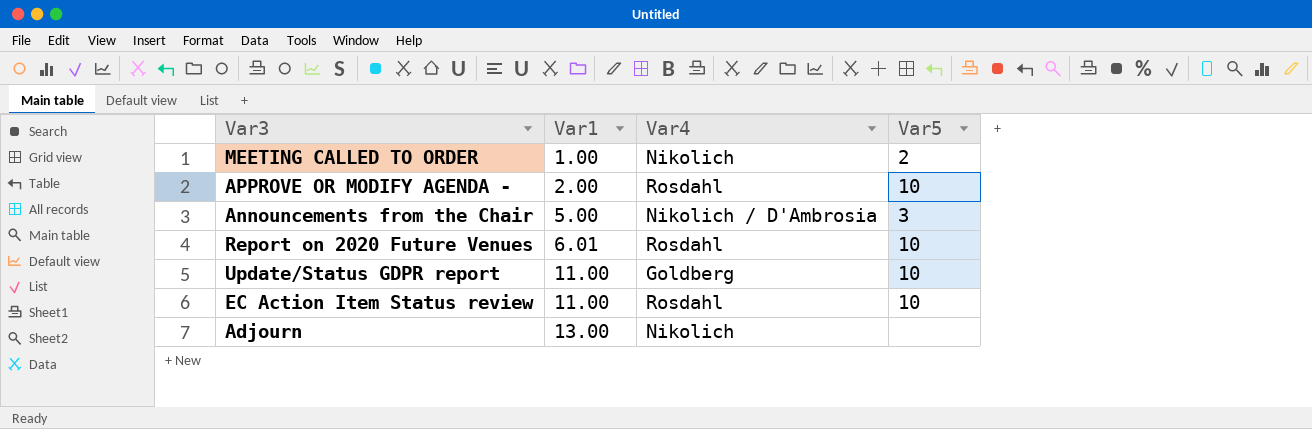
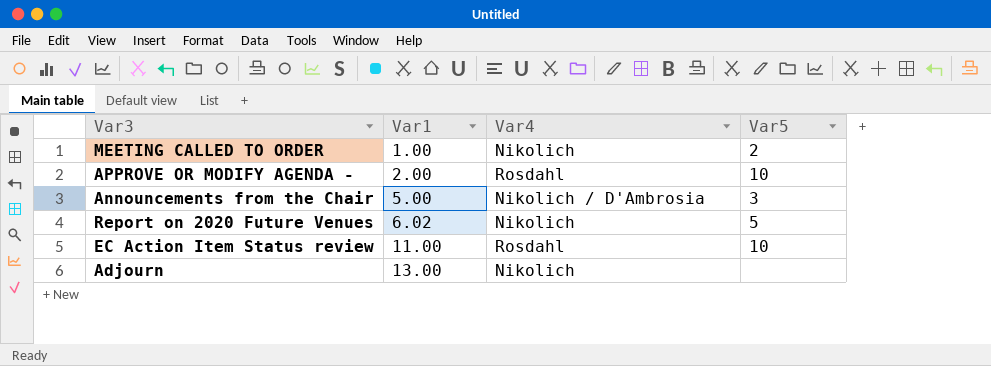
row Update/Status GDPR report: 11.00 | Goldberg | 10 -> none
Report on 2020 Future Venues | Var1: 6.01 -> 6.02
Report on 2020 Future Venues | Var4: Rosdahl -> Nikolich
Report on 2020 Future Venues | Var5: 10 -> 5

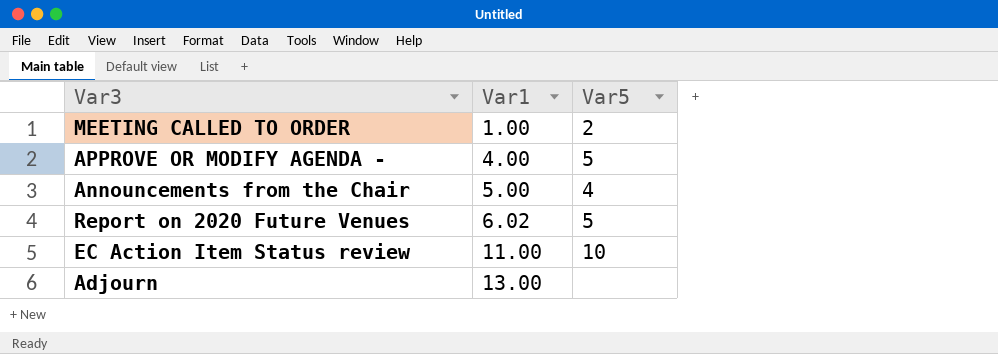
column Var4 | position: 3 -> none
APPROVE OR MODIFY AGENDA - | Var1: 2.00 -> 4.00
APPROVE OR MODIFY AGENDA - | Var5: 10 -> 5
Announcements from the Chair | Var5: 3 -> 4

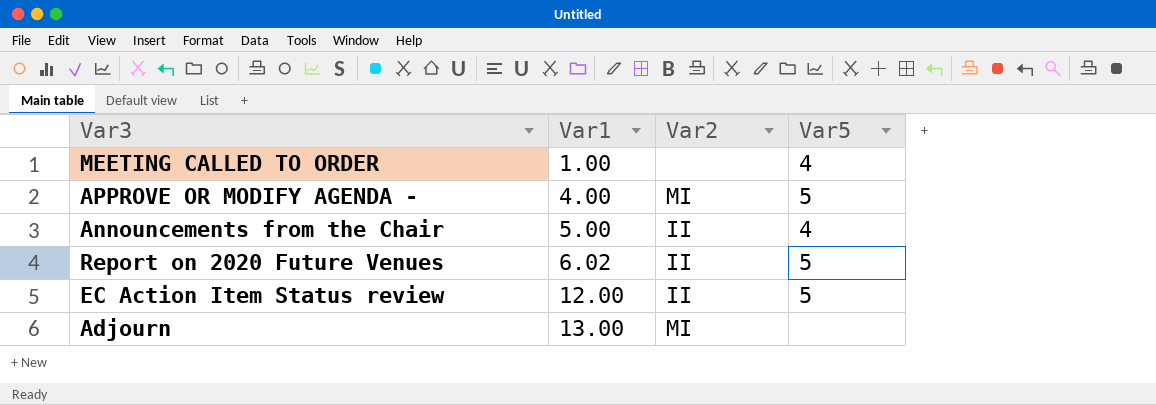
column Var2 | position: none -> 3
MEETING CALLED TO ORDER | Var5: 2 -> 4
EC Action Item Status review | Var1: 11.00 -> 12.00
EC Action Item Status review | Var5: 10 -> 5

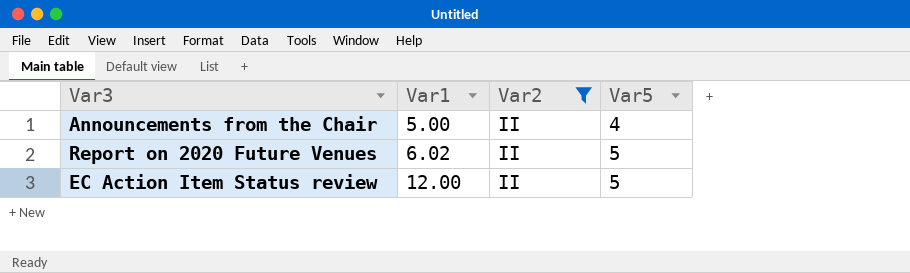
filter: none -> Var2 = II

